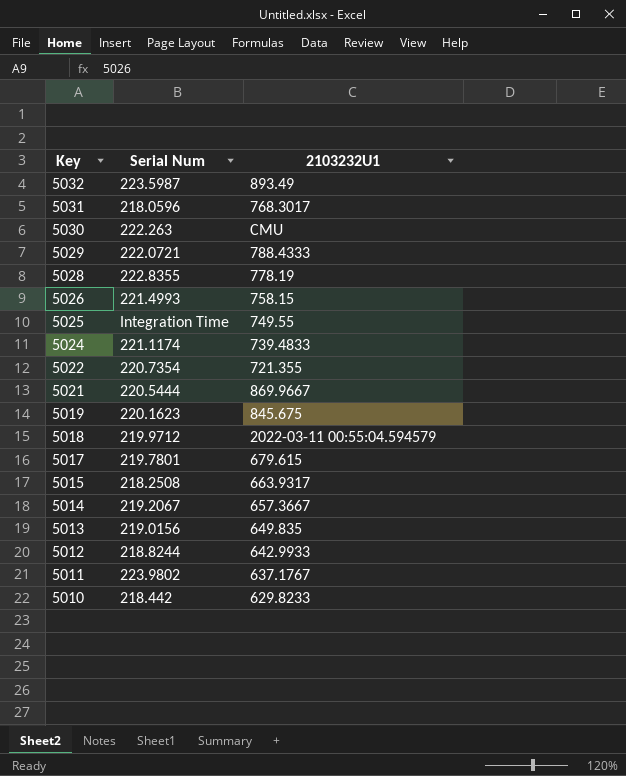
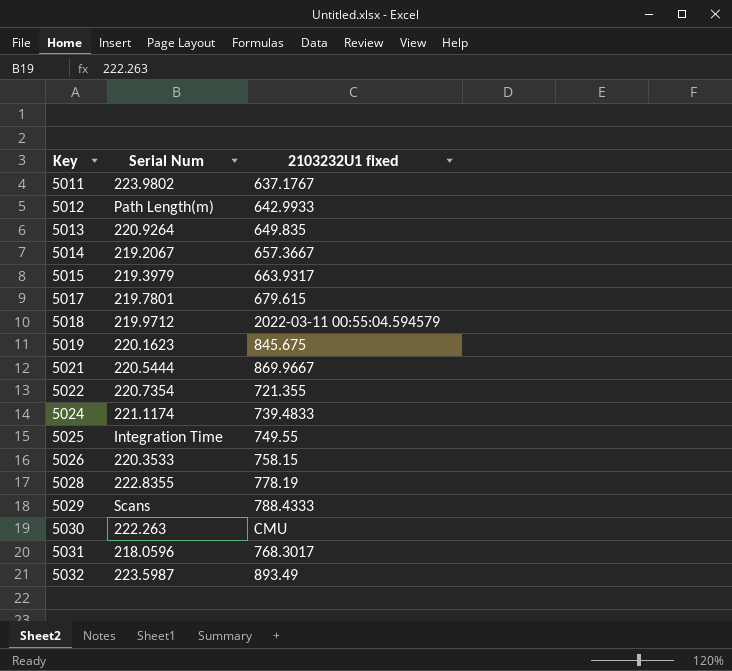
row order: Key descending -> Key ascending
column name: 2103232U1 -> 2103232U1 fixed
row 5010: 218.442 | 629.8233 -> none
5012 | Serial Num: 218.8244 -> Path Length(m)
5013 | Serial Num: 219.0156 -> 220.9264
5015 | Serial Num: 218.2508 -> 219.3979
5026 | Serial Num: 221.4993 -> 220.3533
5029 | Serial Num: 222.0721 -> Scans

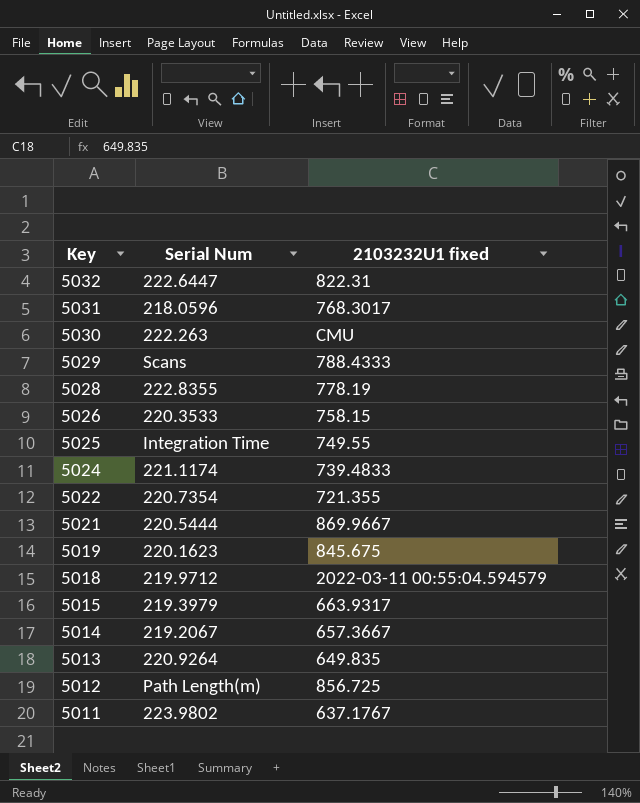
row order: Key ascending -> Key descending
row 5017: 219.7801 | 679.615 -> none
5032 | Serial Num: 223.5987 -> 222.6447
5032 | 2103232U1 fixed: 893.49 -> 822.31
5012 | 2103232U1 fixed: 642.9933 -> 856.725

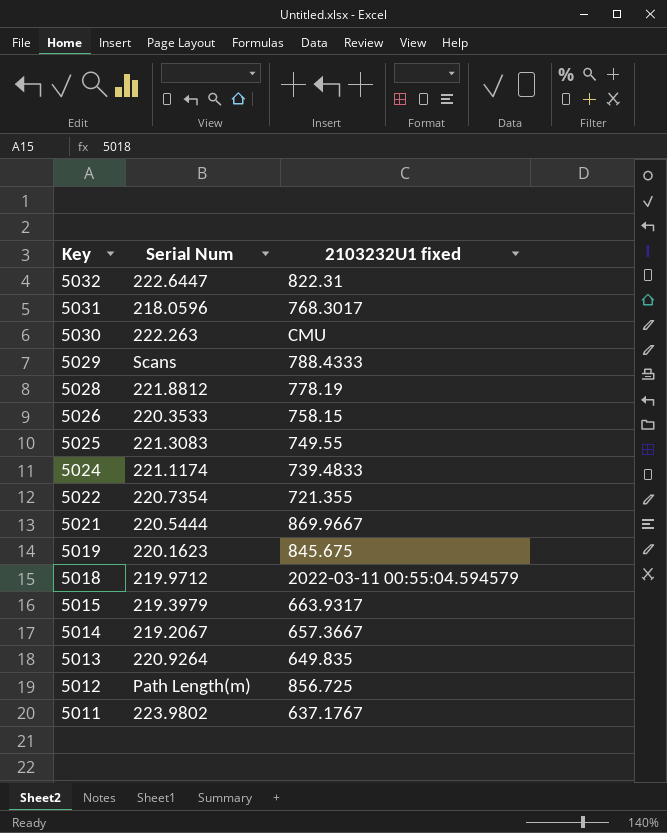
5028 | Serial Num: 222.8355 -> 221.8812
5025 | Serial Num: Integration Time -> 221.3083

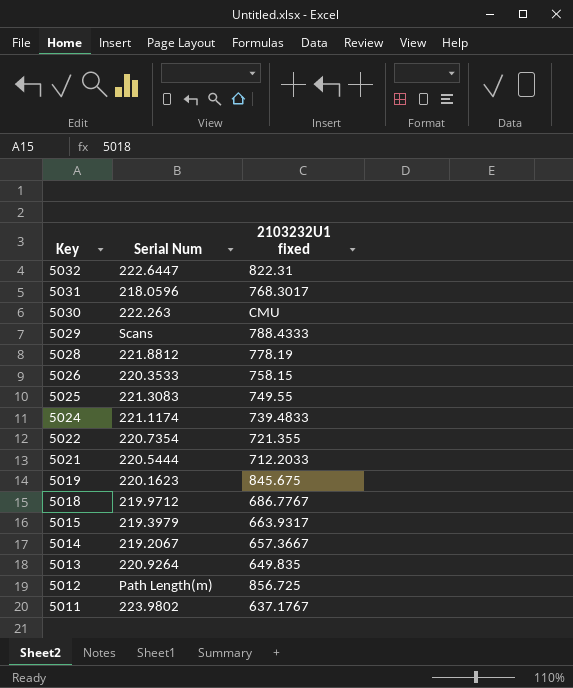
5021 | 2103232U1 fixed: 869.9667 -> 712.2033
5018 | 2103232U1 fixed: 2022-03-11 00:55:04.594579 -> 686.7767

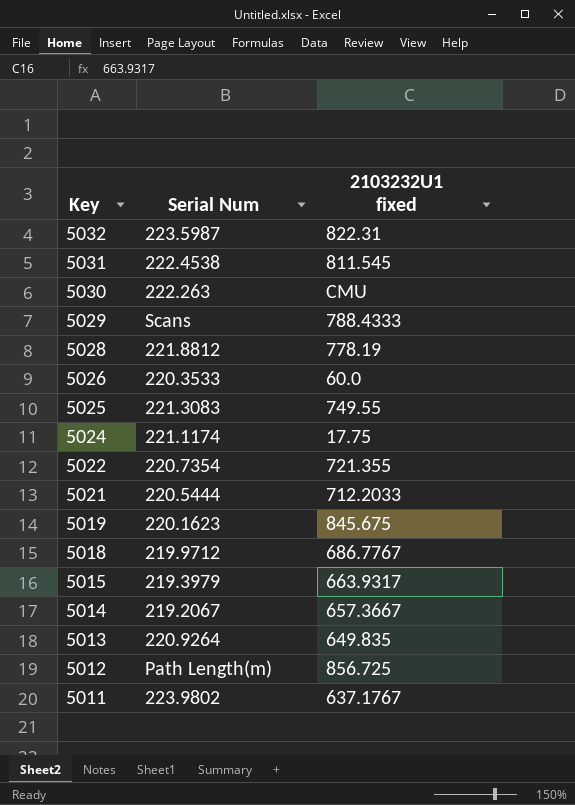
5032 | Serial Num: 222.6447 -> 223.5987
5031 | Serial Num: 218.0596 -> 222.4538
5031 | 2103232U1 fixed: 768.3017 -> 811.545
5026 | 2103232U1 fixed: 758.15 -> 60.0
5024 | 2103232U1 fixed: 739.4833 -> 17.75

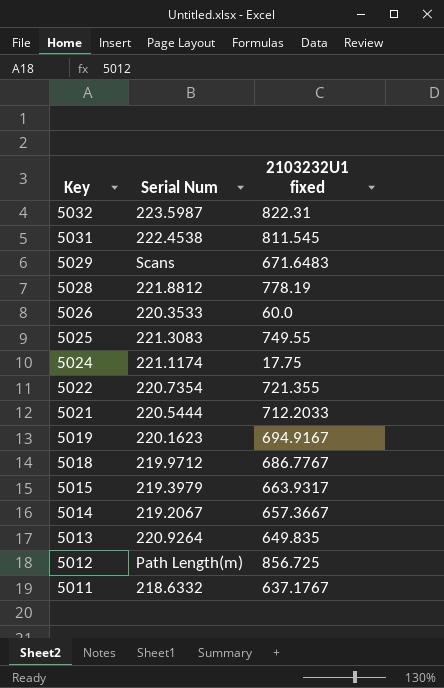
row 5030: 222.263 | CMU -> none
5029 | 2103232U1 fixed: 788.4333 -> 671.6483
5019 | 2103232U1 fixed: 845.675 -> 694.9167
5011 | Serial Num: 223.9802 -> 218.6332

